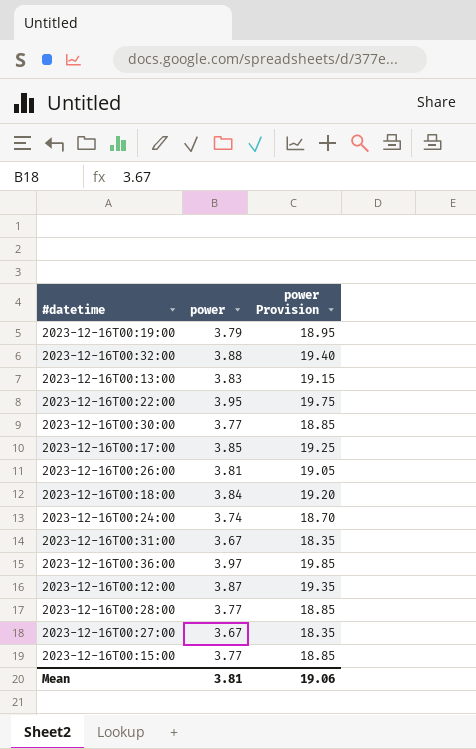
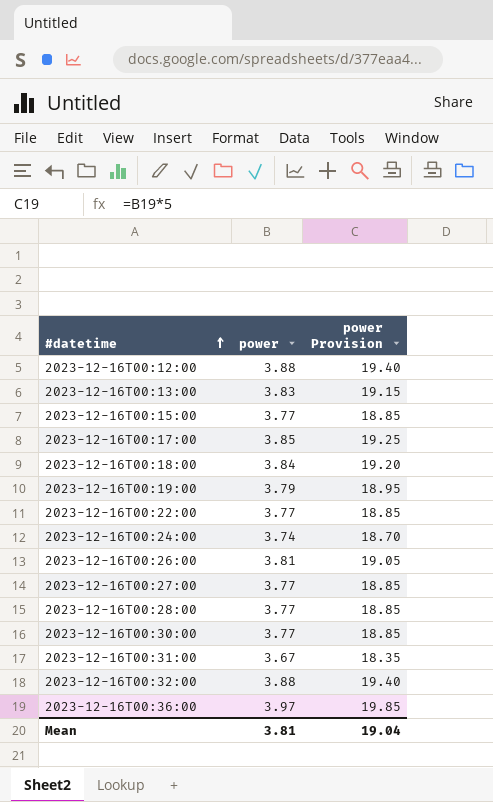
row order: none -> #datetime ascending
2023-12-16T00:12:00 | power: 3.87 -> 3.88
2023-12-16T00:12:00 | power Provision: 19.35 -> 19.40
2023-12-16T00:22:00 | power: 3.95 -> 3.77
2023-12-16T00:22:00 | power Provision: 19.75 -> 18.85
2023-12-16T00:27:00 | power: 3.67 -> 3.77
2023-12-16T00:27:00 | power Provision: 18.35 -> 18.85
Mean | power Provision: 19.06 -> 19.04

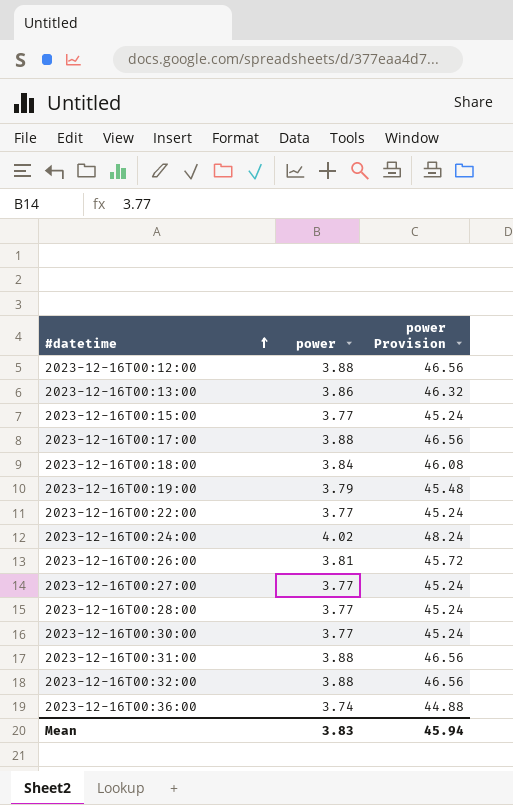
column power Provision | formula: [power] * 5 -> [power] * 12
2023-12-16T00:13:00 | power: 3.83 -> 3.86
2023-12-16T00:17:00 | power: 3.85 -> 3.88
2023-12-16T00:24:00 | power: 3.74 -> 4.02
2023-12-16T00:31:00 | power: 3.67 -> 3.88
2023-12-16T00:36:00 | power: 3.97 -> 3.74
Mean | power: 3.81 -> 3.83
Mean | power Provision: 19.04 -> 45.94

